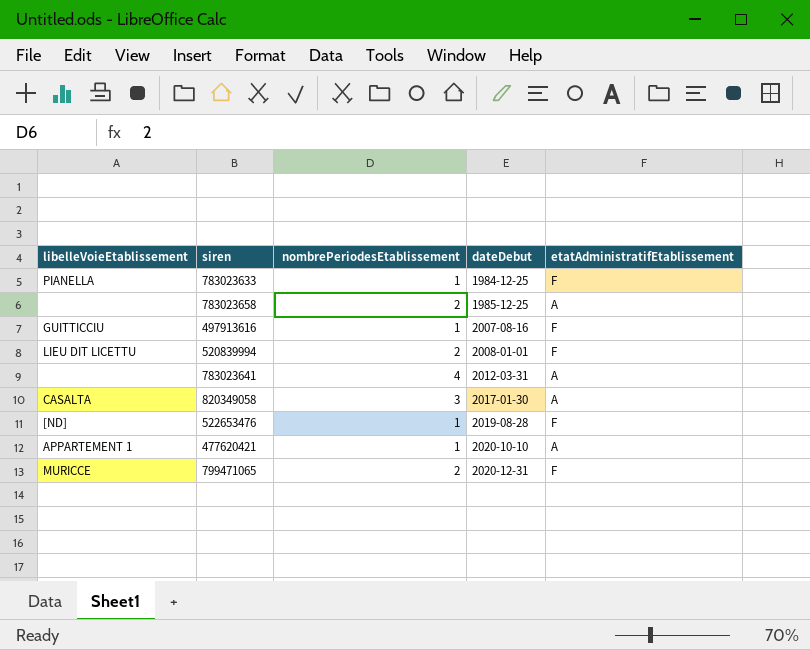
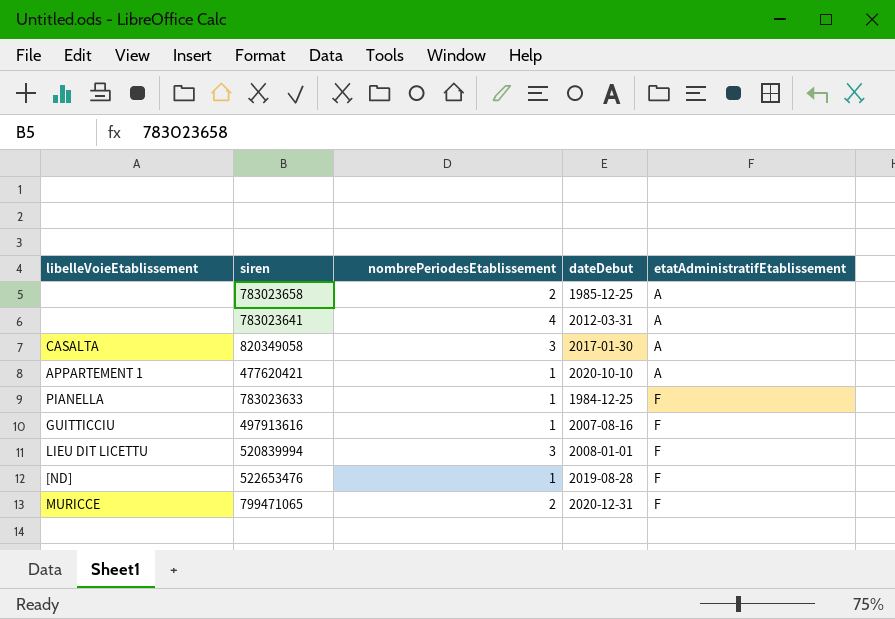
row order: dateDebut ascending -> etatAdministratifEtablissement ascending
520839994 | nombrePeriodesEtablissement: 2 -> 3

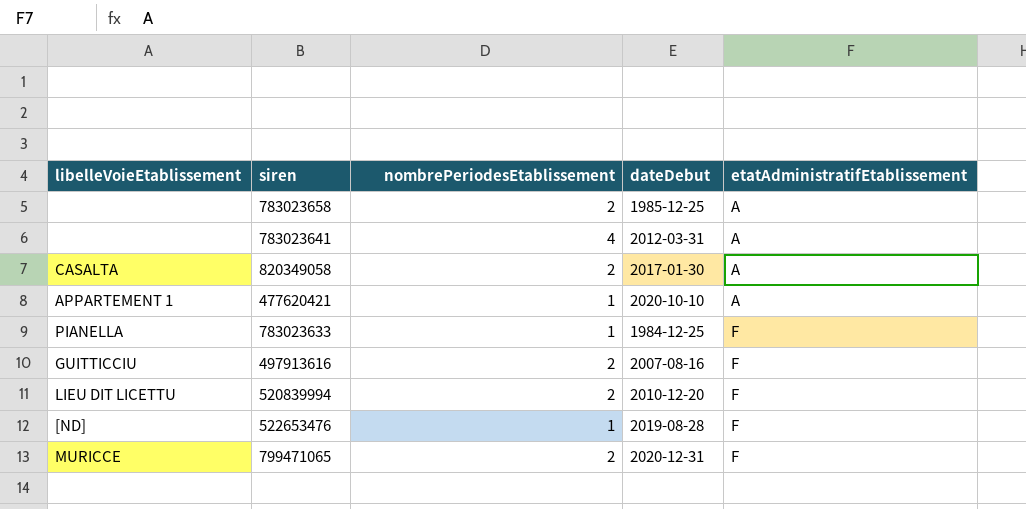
820349058 | nombrePeriodesEtablissement: 3 -> 2
497913616 | nombrePeriodesEtablissement: 1 -> 2
520839994 | nombrePeriodesEtablissement: 3 -> 2
520839994 | dateDebut: 2008-01-01 -> 2010-12-20

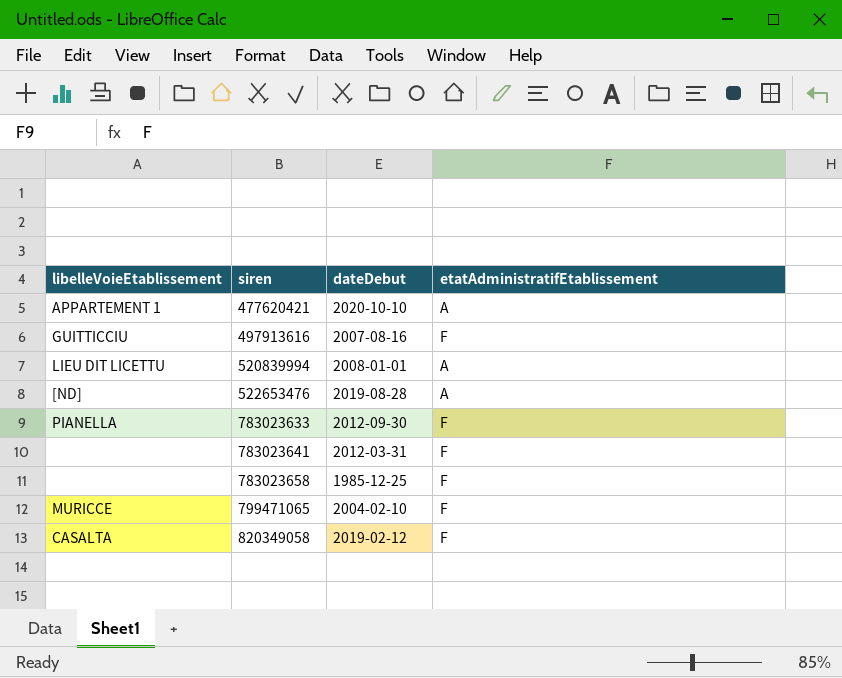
row order: etatAdministratifEtablissement ascending -> siren ascending
column nombrePeriodesEtablissement | position: 3 -> none
520839994 | dateDebut: 2010-12-20 -> 2008-01-01
520839994 | etatAdministratifEtablissement: F -> A
522653476 | etatAdministratifEtablissement: F -> A
783023633 | dateDebut: 1984-12-25 -> 2012-09-30
783023641 | etatAdministratifEtablissement: A -> F
783023658 | etatAdministratifEtablissement: A -> F
799471065 | dateDebut: 2020-12-31 -> 2004-02-10
820349058 | dateDebut: 2017-01-30 -> 2019-02-12
820349058 | etatAdministratifEtablissement: A -> F

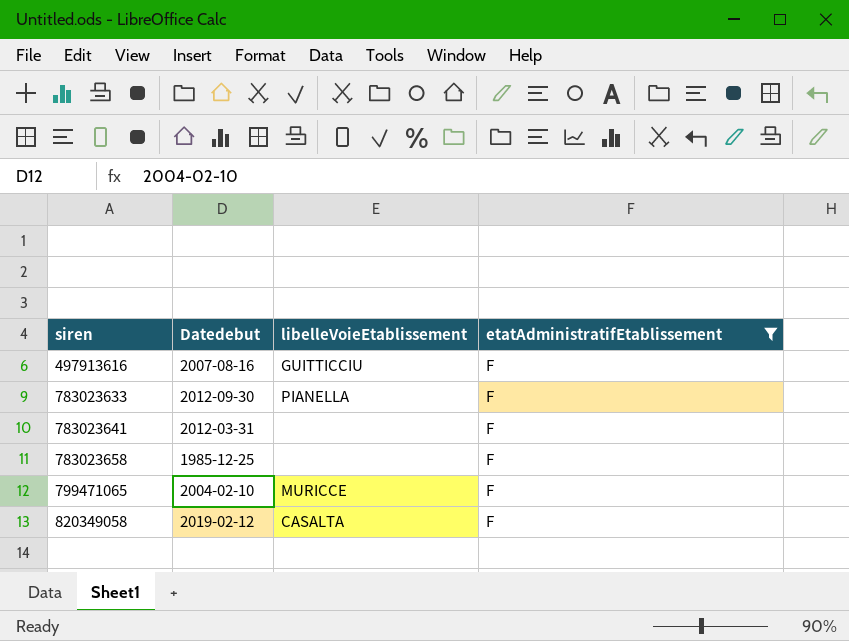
filter: none -> etatAdministratifEtablissement = F
column name: dateDebut -> Datedebut
column libelleVoieEtablissement | position: 1 -> 3

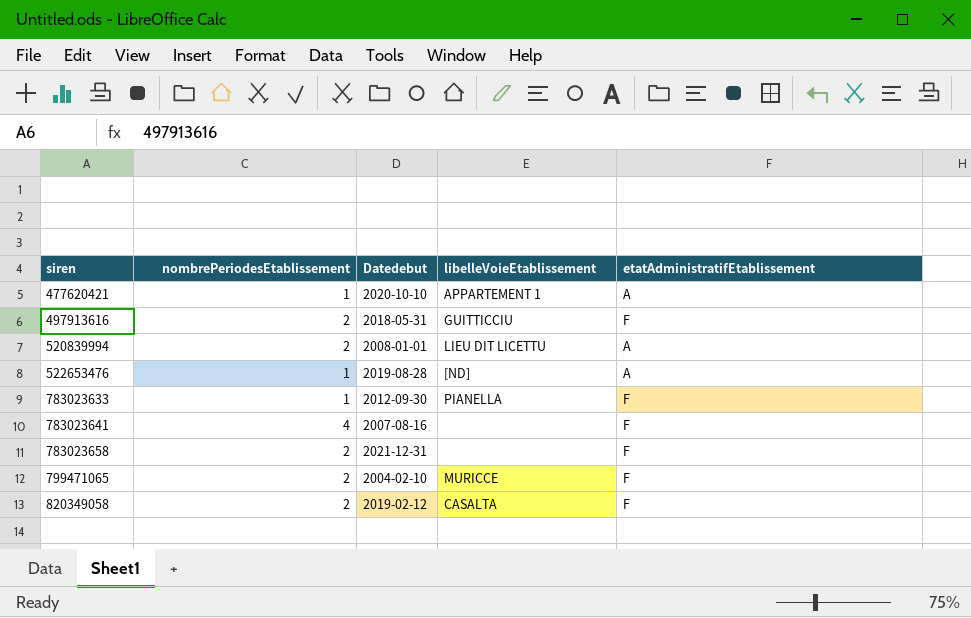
filter: etatAdministratifEtablissement = F -> none
column nombrePeriodesEtablissement | position: none -> 2
497913616 | Datedebut: 2007-08-16 -> 2018-05-31
783023641 | Datedebut: 2012-03-31 -> 2007-08-16
783023658 | Datedebut: 1985-12-25 -> 2021-12-31

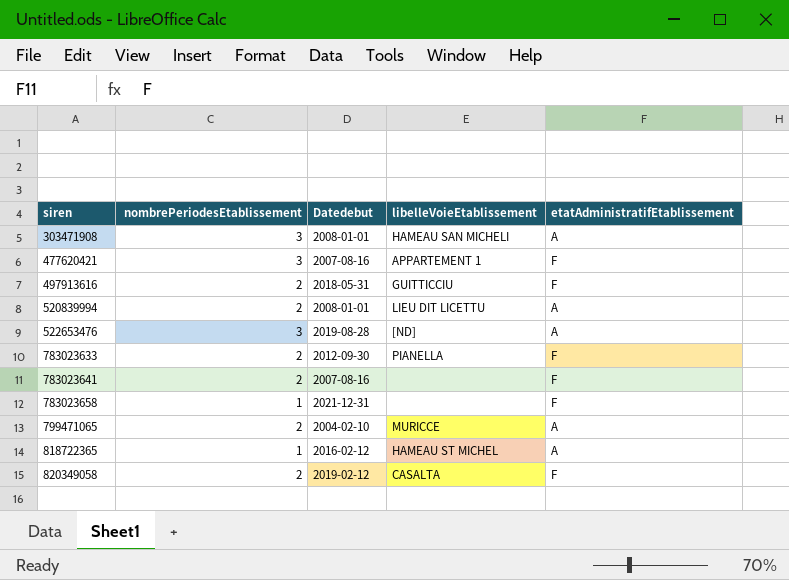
row 303471908: none -> 3 | 2008-01-01 | HAMEAU SAN MICHELI | A
477620421 | nombrePeriodesEtablissement: 1 -> 3
477620421 | Datedebut: 2020-10-10 -> 2007-08-16
477620421 | etatAdministratifEtablissement: A -> F
522653476 | nombrePeriodesEtablissement: 1 -> 3
783023633 | nombrePeriodesEtablissement: 1 -> 2
783023641 | nombrePeriodesEtablissement: 4 -> 2
783023658 | nombrePeriodesEtablissement: 2 -> 1
799471065 | etatAdministratifEtablissement: F -> A
row 818722365: none -> 1 | 2016-02-12 | HAMEAU ST MICHEL | A

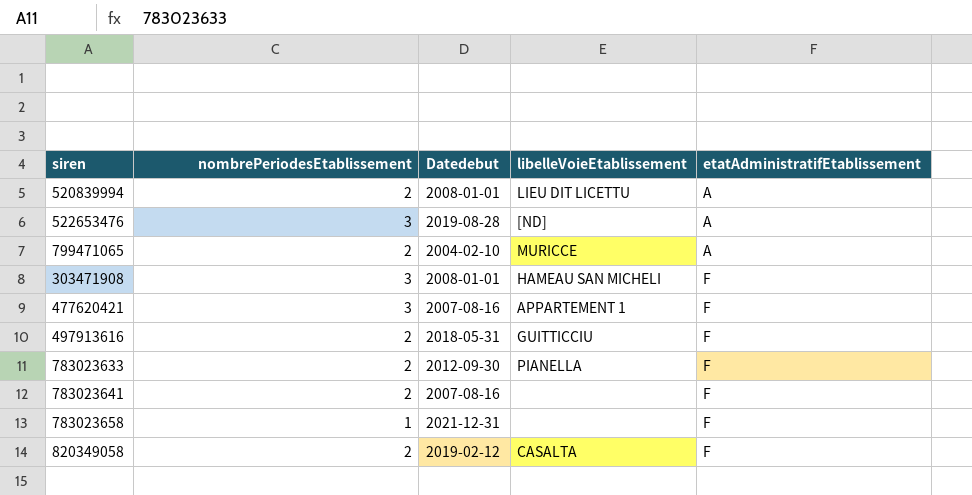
row order: siren ascending -> etatAdministratifEtablissement ascending
row 818722365: 1 | 2016-02-12 | HAMEAU ST MICHEL | A -> none
303471908 | etatAdministratifEtablissement: A -> F

